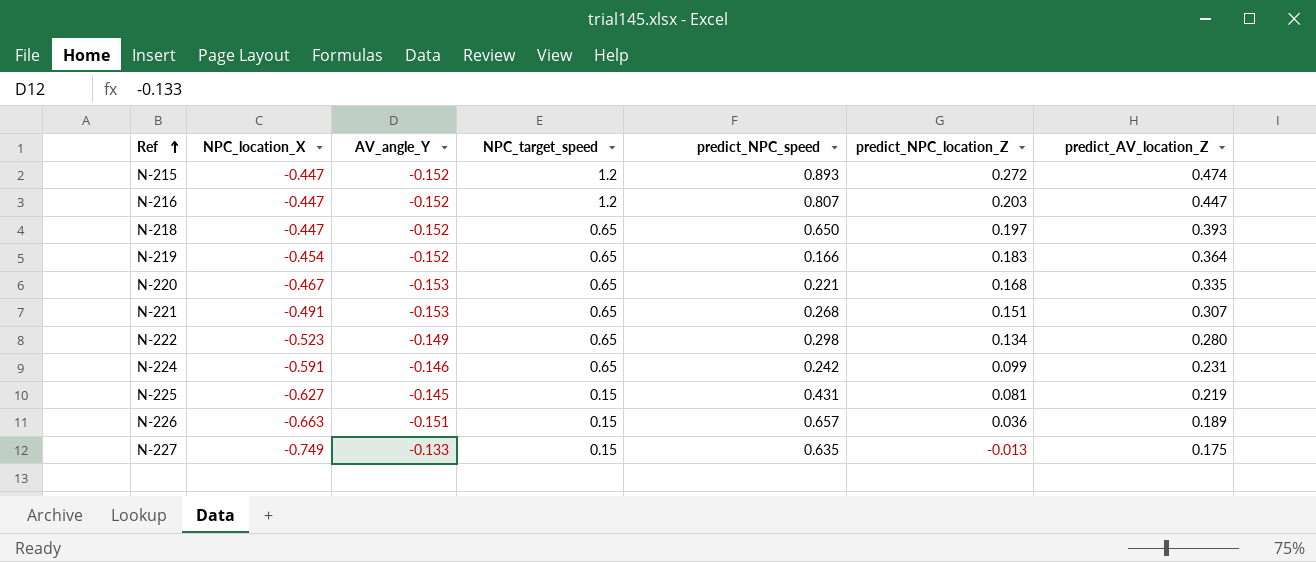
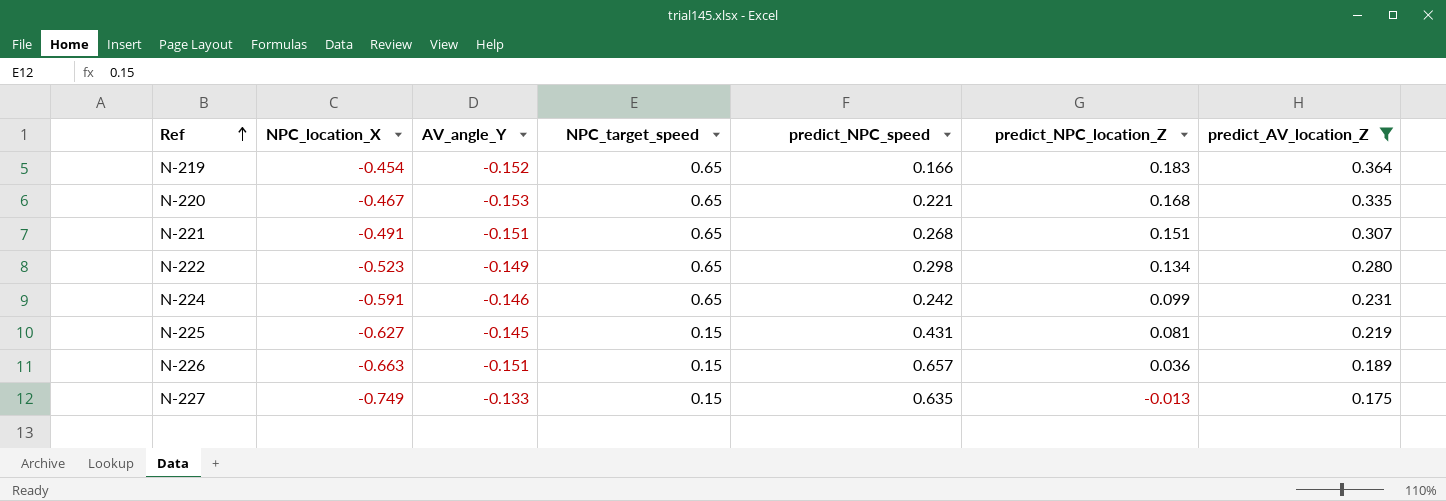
filter: none -> predict_AV_location_Z <= 0.364
N-221 | AV_angle_Y: -0.153 -> -0.151

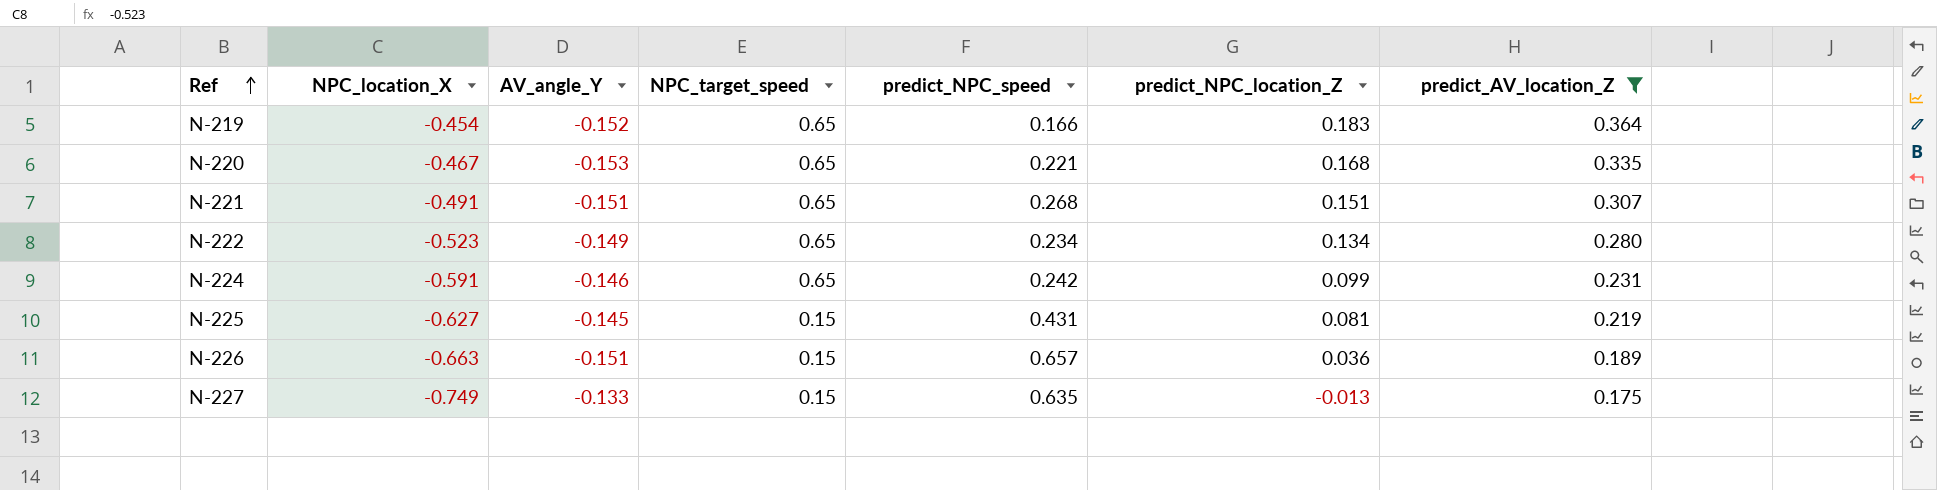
N-222 | predict_NPC_speed: 0.298 -> 0.234

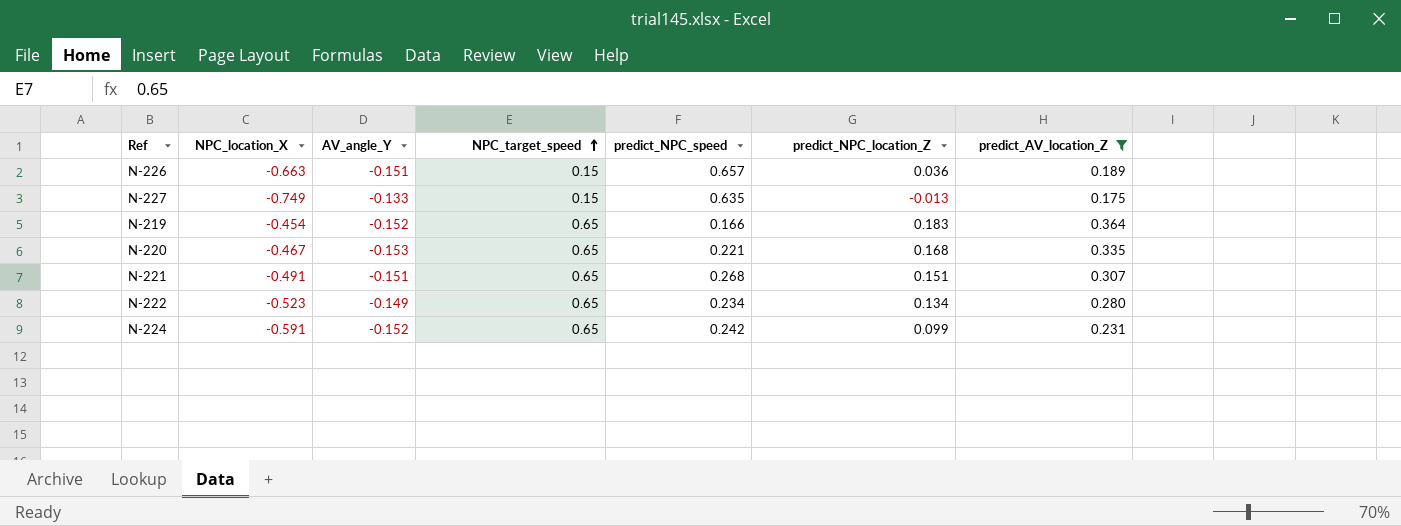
row order: Ref ascending -> NPC_target_speed ascending
row N-225: -0.627 | -0.145 | 0.15 | 0.431 | 0.081 | 0.219 -> none
N-224 | AV_angle_Y: -0.146 -> -0.152

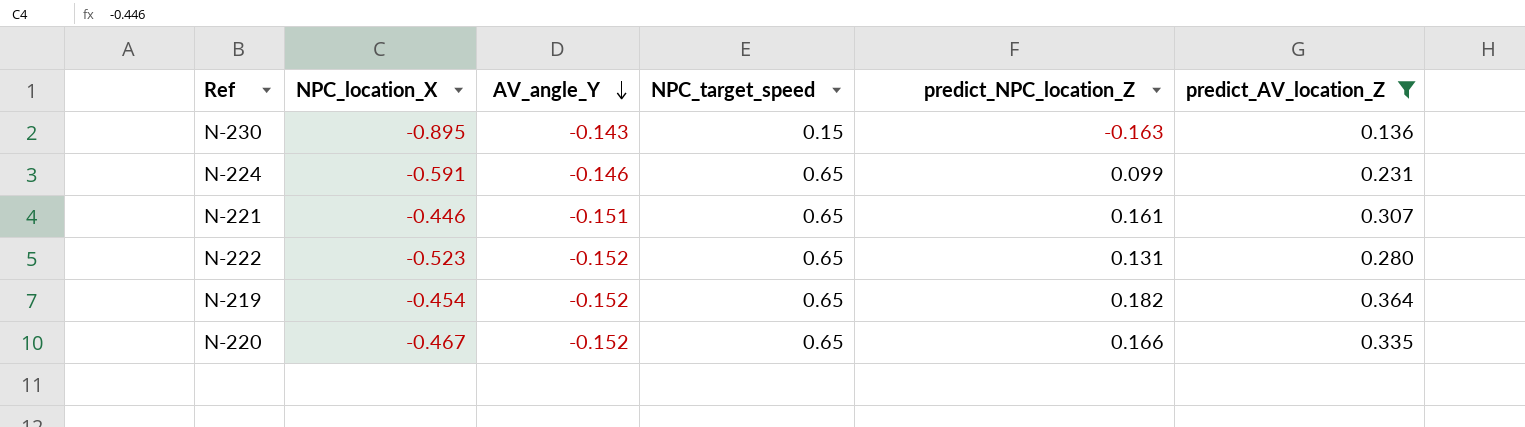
row order: NPC_target_speed ascending -> AV_angle_Y descending
column predict_NPC_speed | position: 5 -> none
row N-226: -0.663 | -0.151 | 0.15 | 0.657 | 0.036 | 0.189 -> none
row N-227: -0.749 | -0.133 | 0.15 | 0.635 | -0.013 | 0.175 -> none
row N-230: none -> -0.895 | -0.143 | 0.15 | -0.163 | 0.136
N-224 | AV_angle_Y: -0.152 -> -0.146
N-221 | NPC_location_X: -0.491 -> -0.446
N-221 | predict_NPC_location_Z: 0.151 -> 0.161
N-222 | AV_angle_Y: -0.149 -> -0.152
N-222 | predict_NPC_location_Z: 0.134 -> 0.131
N-219 | predict_NPC_location_Z: 0.183 -> 0.182
N-220 | AV_angle_Y: -0.153 -> -0.152
N-220 | predict_NPC_location_Z: 0.168 -> 0.166

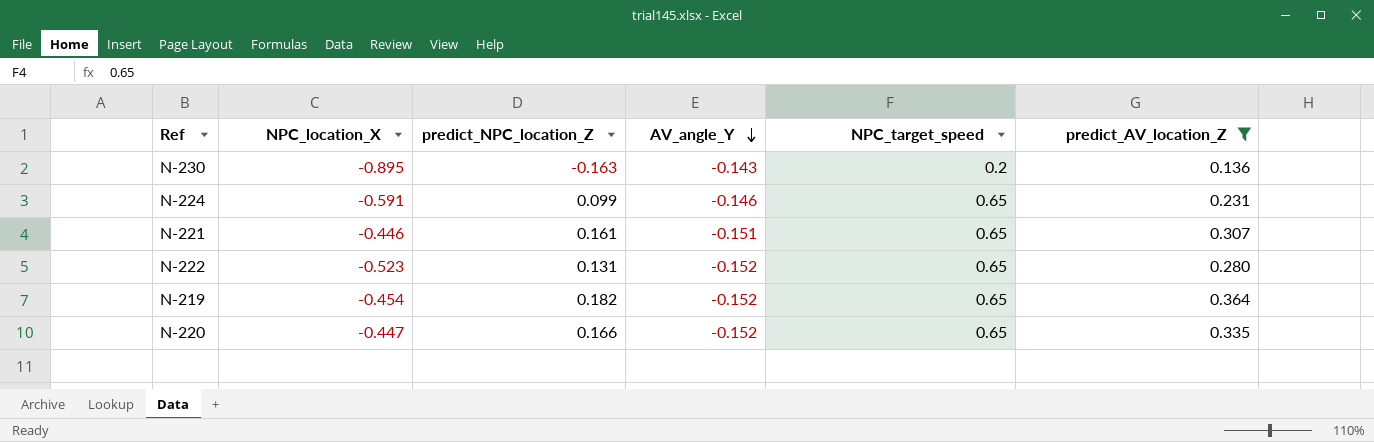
column predict_NPC_location_Z | position: 5 -> 3
N-230 | NPC_target_speed: 0.15 -> 0.2
N-220 | NPC_location_X: -0.467 -> -0.447

